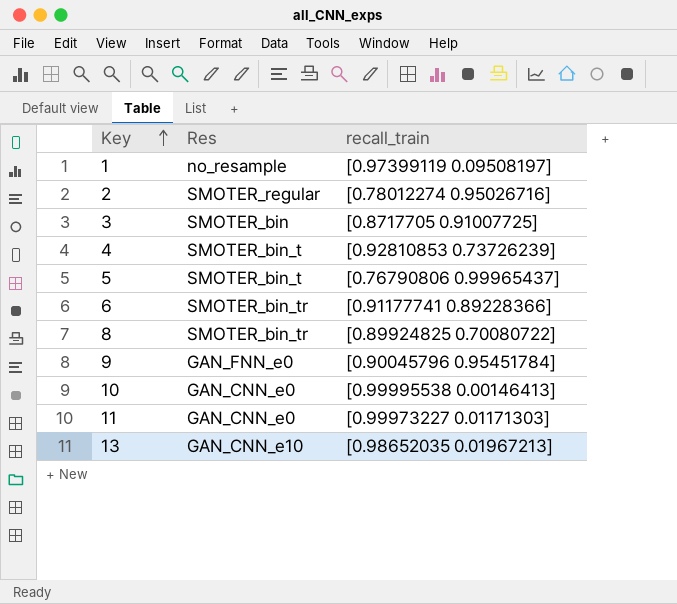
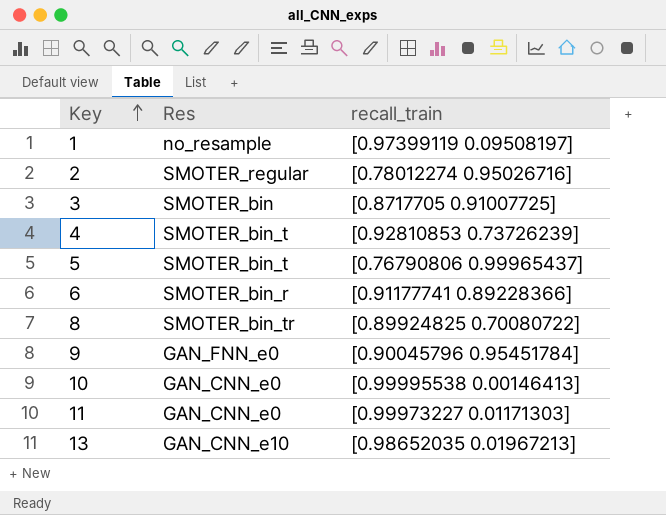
6 | Res: SMOTER_bin_tr -> SMOTER_bin_r

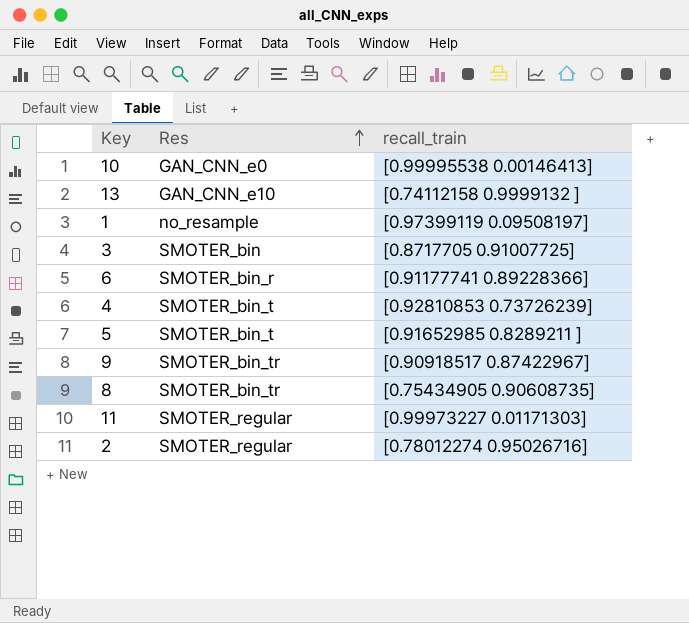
row order: Key ascending -> Res ascending
13 | recall_train: [0.98652035 0.01967213] -> [0.74112158 0.9999132 ]
5 | recall_train: [0.76790806 0.99965437] -> [0.91652985 0.8289211 ]
9 | Res: GAN_FNN_e0 -> SMOTER_bin_tr
9 | recall_train: [0.90045796 0.95451784] -> [0.90918517 0.87422967]
8 | recall_train: [0.89924825 0.70080722] -> [0.75434905 0.90608735]
11 | Res: GAN_CNN_e0 -> SMOTER_regular

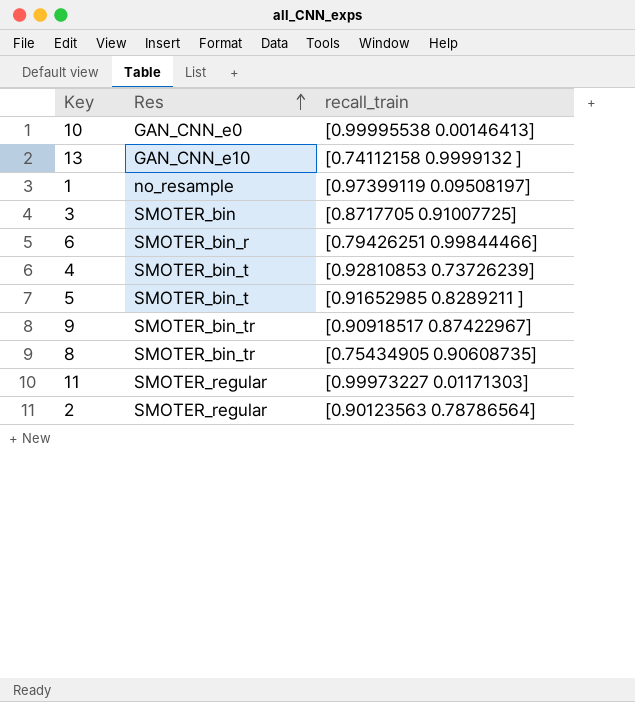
6 | recall_train: [0.91177741 0.89228366] -> [0.79426251 0.99844466]
2 | recall_train: [0.78012274 0.95026716] -> [0.90123563 0.78786564]

